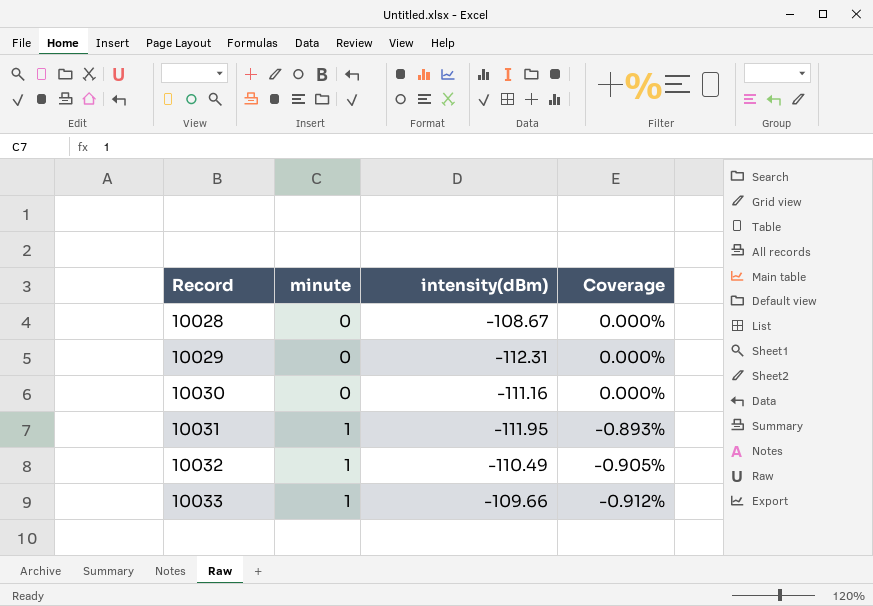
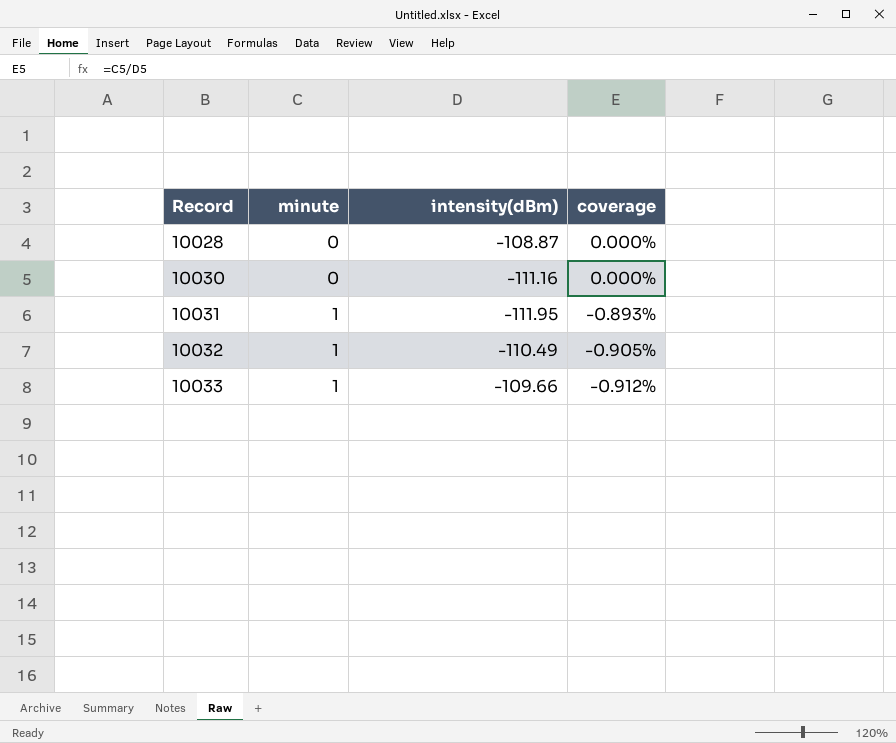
column name: Coverage -> coverage
row 10029: 0 | -112.31 | 0.000% -> none
10028 | intensity(dBm): -108.67 -> -108.87

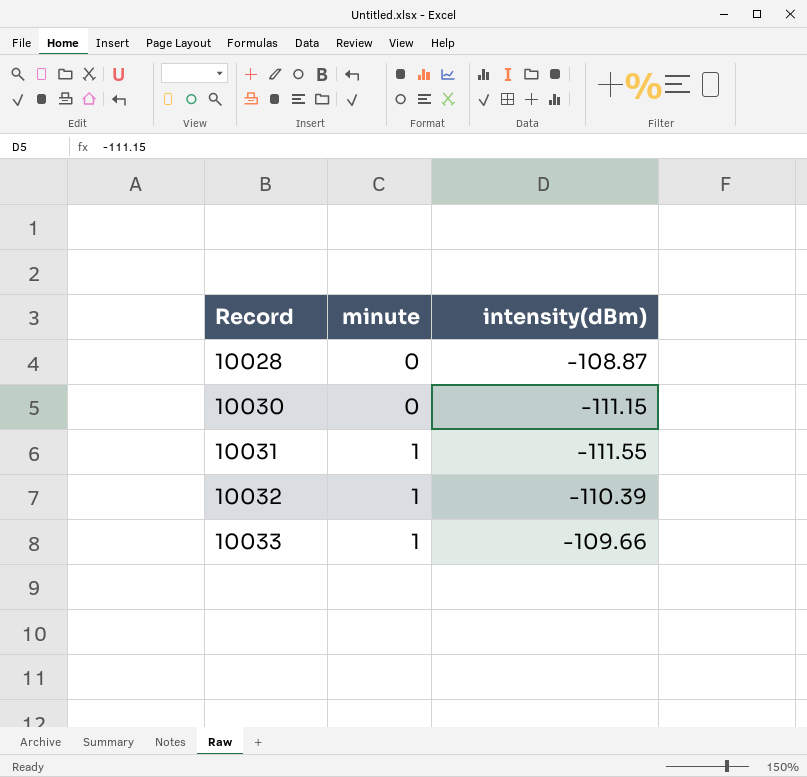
column coverage | formula: [minute] / [intensity(dBm)] -> none
10030 | intensity(dBm): -111.16 -> -111.15
10031 | intensity(dBm): -111.95 -> -111.55
10032 | intensity(dBm): -110.49 -> -110.39

